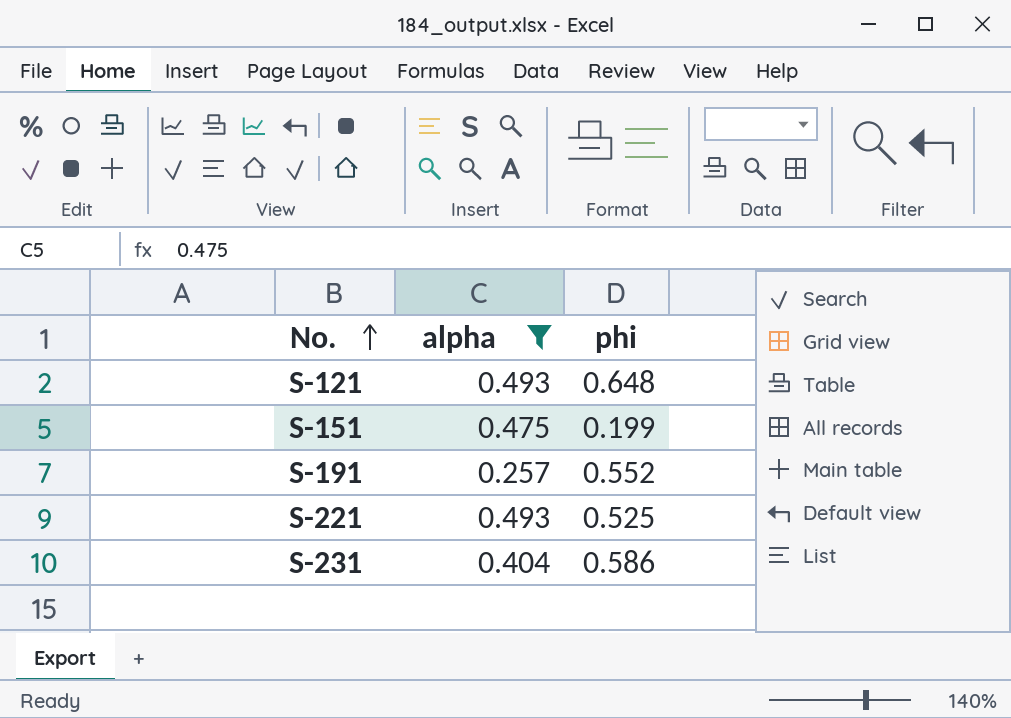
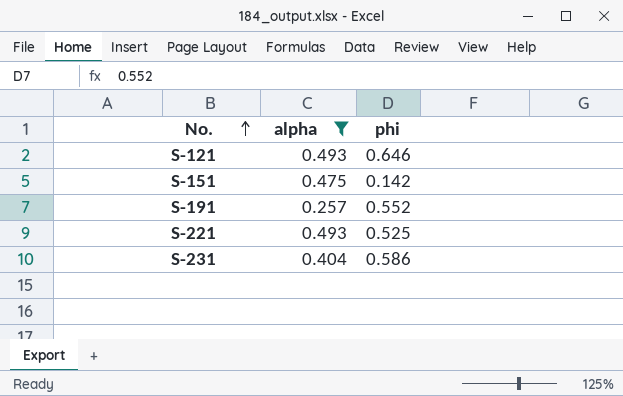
S-121 | phi: 0.648 -> 0.646
S-151 | phi: 0.199 -> 0.142

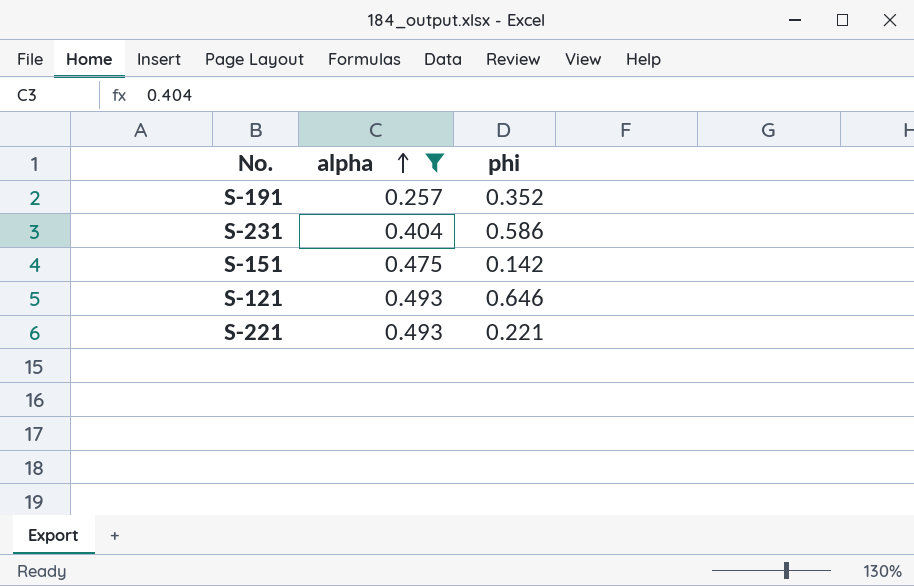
row order: No. ascending -> alpha ascending
S-191 | phi: 0.552 -> 0.352
S-221 | phi: 0.525 -> 0.221

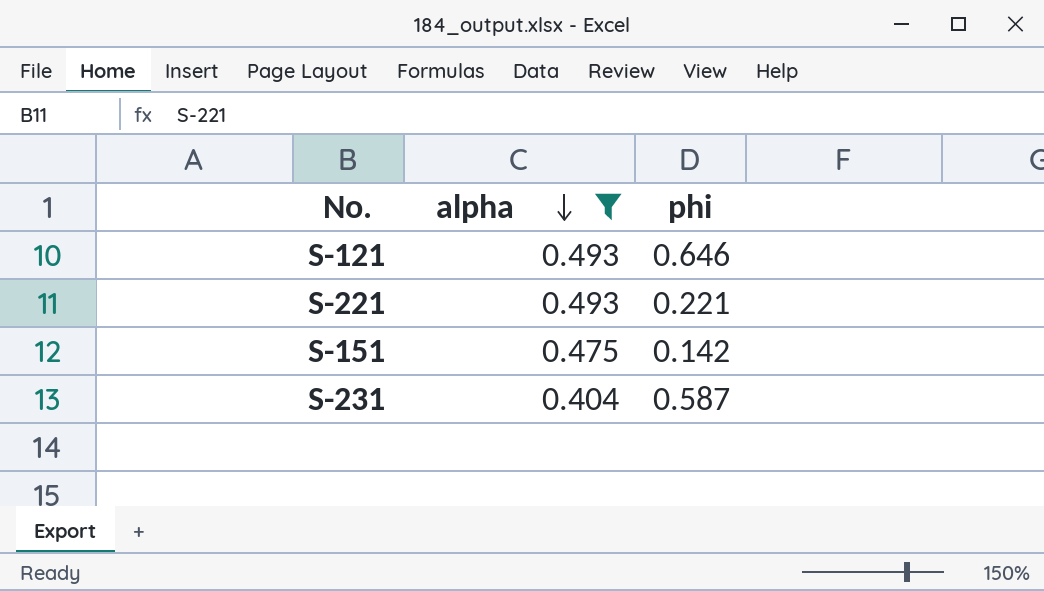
row order: alpha ascending -> alpha descending
row S-191: 0.257 | 0.352 -> none
S-231 | phi: 0.586 -> 0.587

